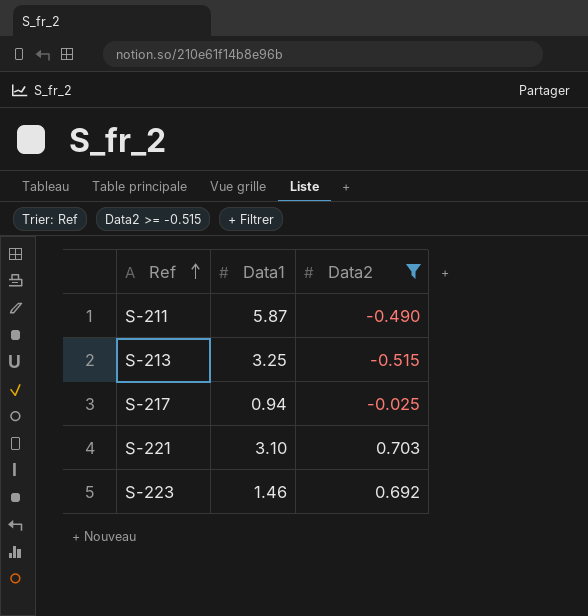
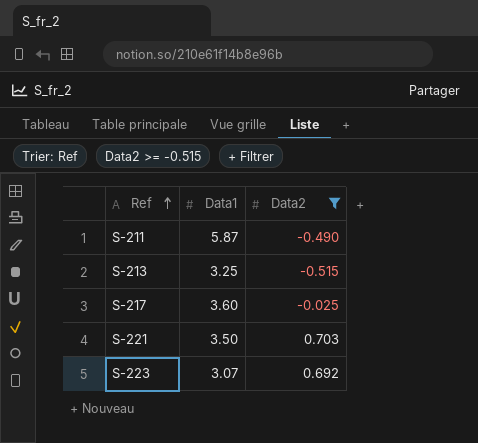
S-217 | Data1: 0.94 -> 3.60
S-221 | Data1: 3.10 -> 3.50
S-223 | Data1: 1.46 -> 3.07

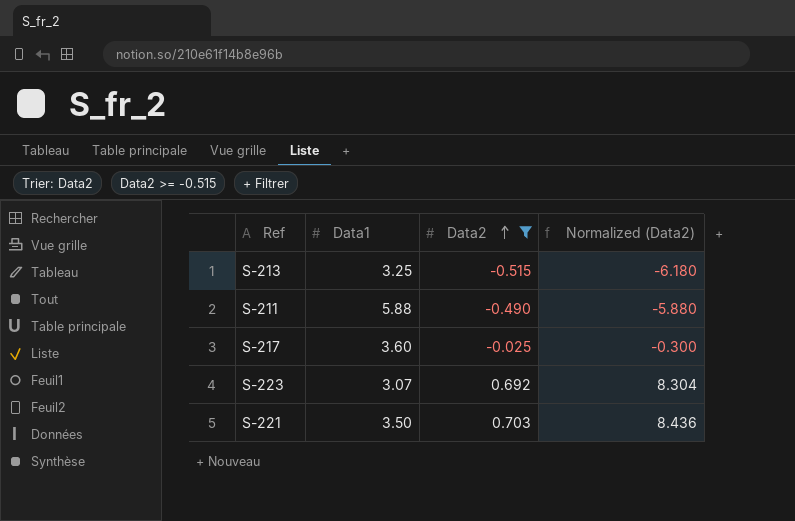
row order: Ref ascending -> Data2 ascending
column Normalized (Data2) | formula: none -> [Data2] * 12
S-211 | Data1: 5.87 -> 5.88

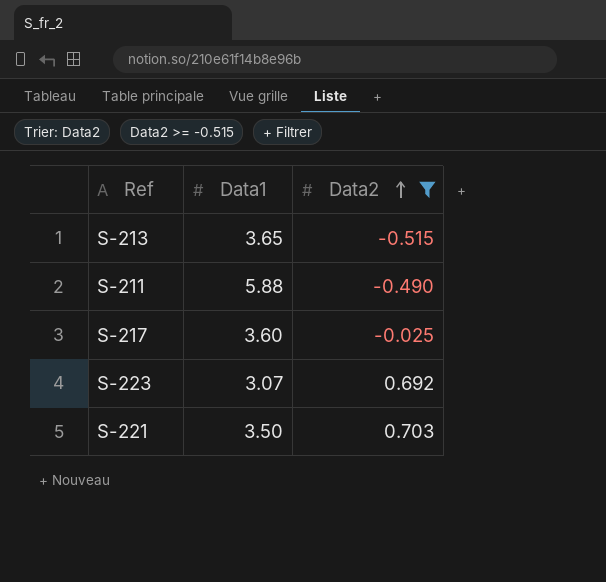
column Normalized (Data2) | formula: [Data2] * 12 -> none
S-213 | Data1: 3.25 -> 3.65

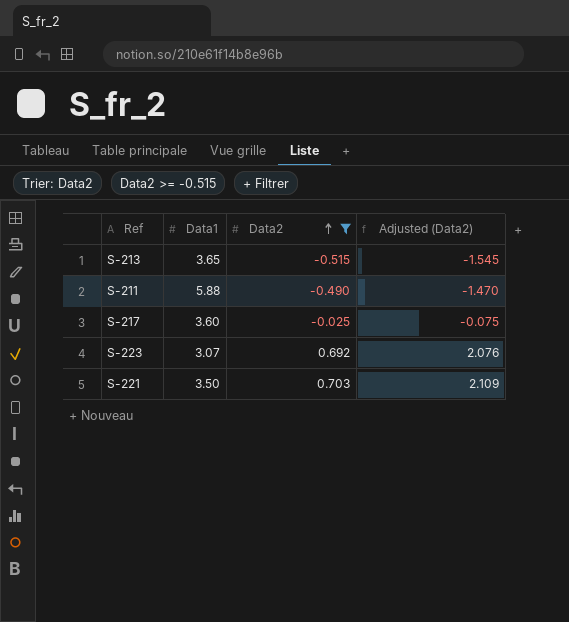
column Adjusted (Data2) | formula: none -> [Data2] * 3

